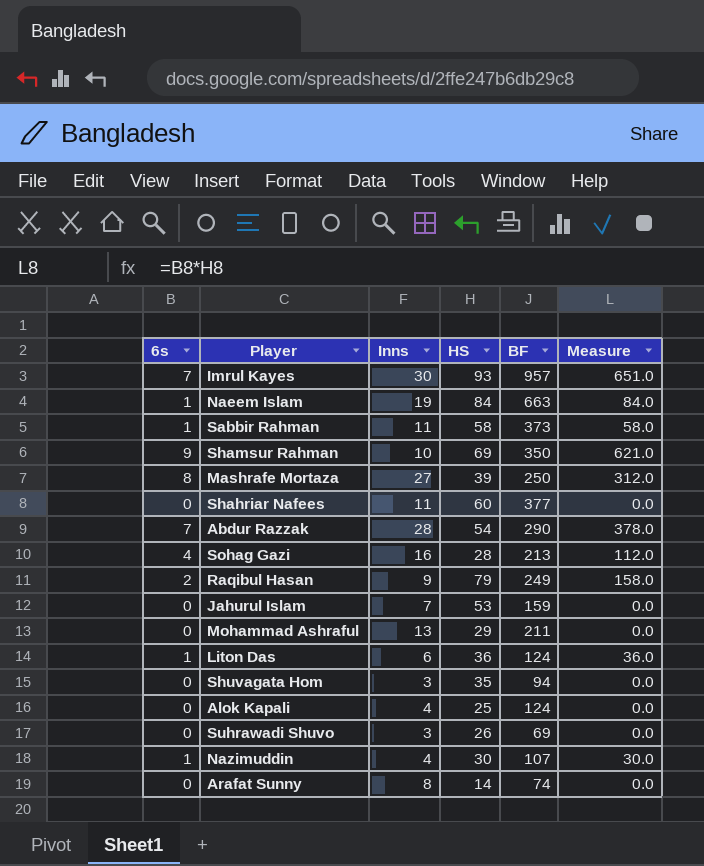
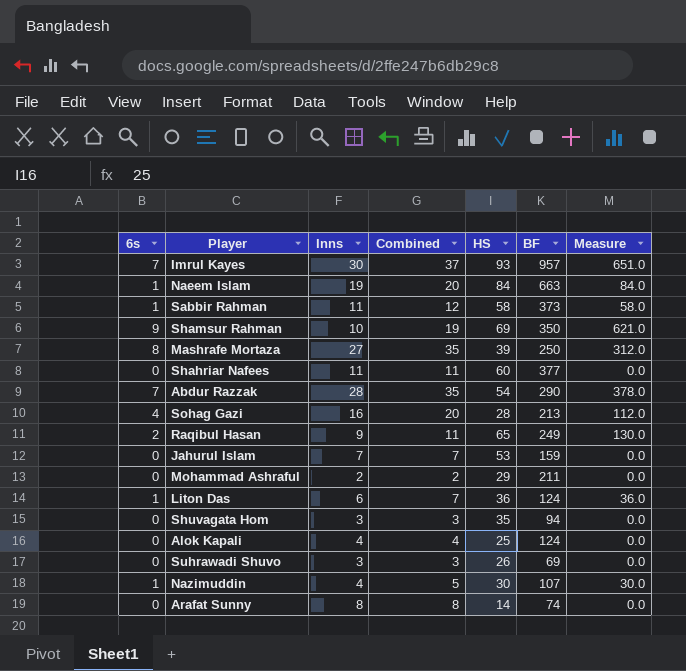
column Combined | formula: none -> [6s] + [Inns]
Raqibul Hasan | HS: 79 -> 65
Raqibul Hasan | Measure: 158.0 -> 130.0
Mohammad Ashraful | Inns: 13 -> 2

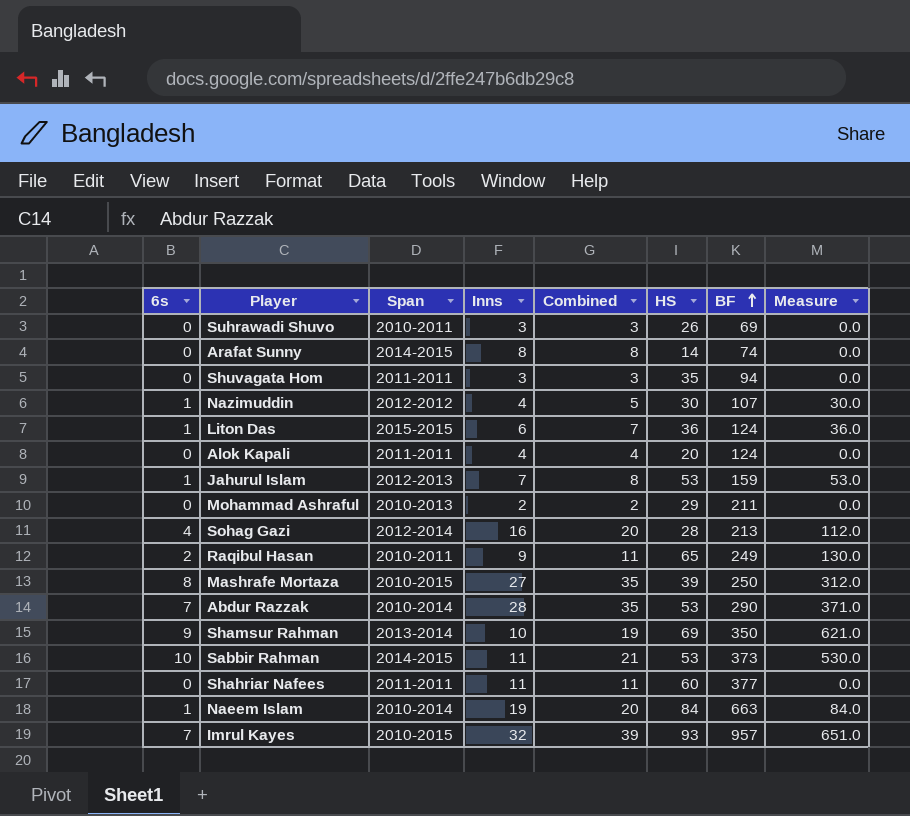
row order: none -> BF ascending
column Span | position: none -> 3
Alok Kapali | HS: 25 -> 20
Jahurul Islam | 6s: 0 -> 1
Jahurul Islam | Combined: 7 -> 8
Jahurul Islam | Measure: 0.0 -> 53.0
Abdur Razzak | HS: 54 -> 53
Abdur Razzak | Measure: 378.0 -> 371.0
Sabbir Rahman | 6s: 1 -> 10
Sabbir Rahman | Combined: 12 -> 21
Sabbir Rahman | HS: 58 -> 53
Sabbir Rahman | Measure: 58.0 -> 530.0
Imrul Kayes | Inns: 30 -> 32
Imrul Kayes | Combined: 37 -> 39

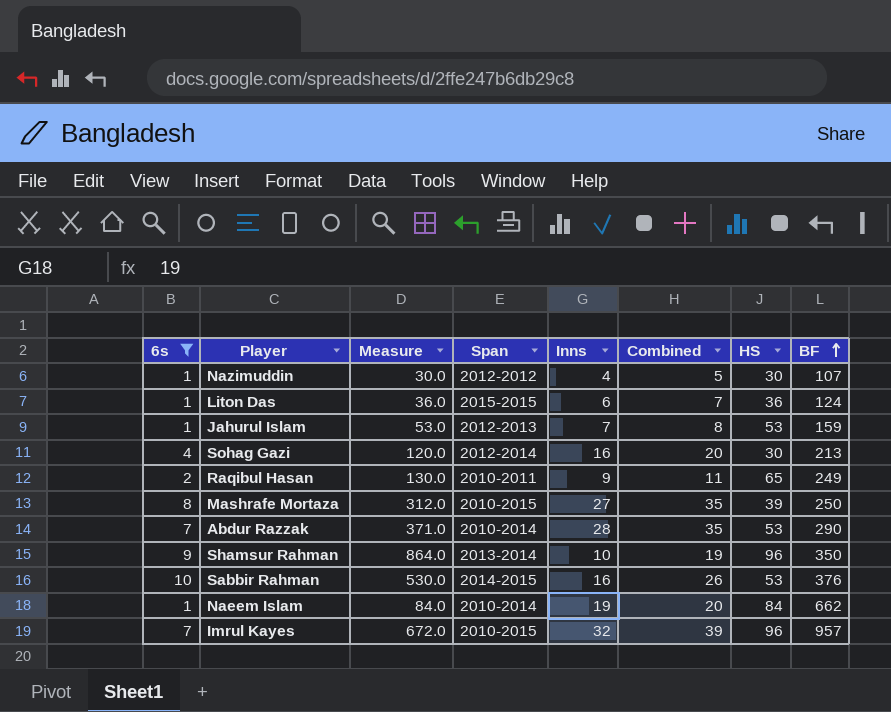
filter: none -> 6s != 0
column Measure | position: 8 -> 3
Sohag Gazi | Measure: 112.0 -> 120.0
Sohag Gazi | HS: 28 -> 30
Shamsur Rahman | Measure: 621.0 -> 864.0
Shamsur Rahman | HS: 69 -> 96
Sabbir Rahman | Inns: 11 -> 16
Sabbir Rahman | Combined: 21 -> 26
Sabbir Rahman | BF: 373 -> 376
Naeem Islam | BF: 663 -> 662
Imrul Kayes | Measure: 651.0 -> 672.0
Imrul Kayes | HS: 93 -> 96

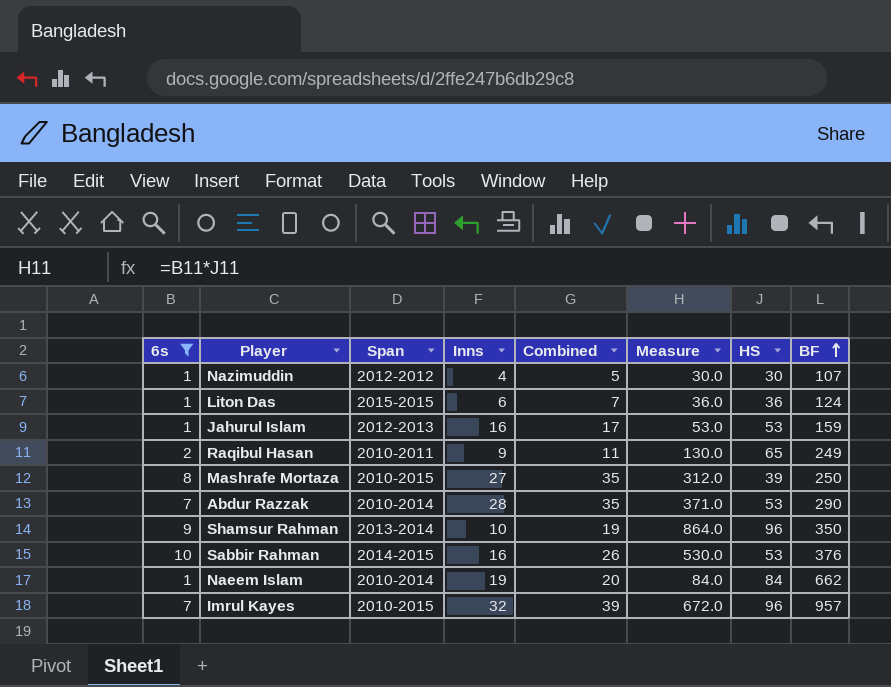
column Measure | position: 3 -> 6
row Sohag Gazi: 4 | 120.0 | 2012-2014 | 16 | 20 | 30 | 213 -> none
Jahurul Islam | Inns: 7 -> 16
Jahurul Islam | Combined: 8 -> 17

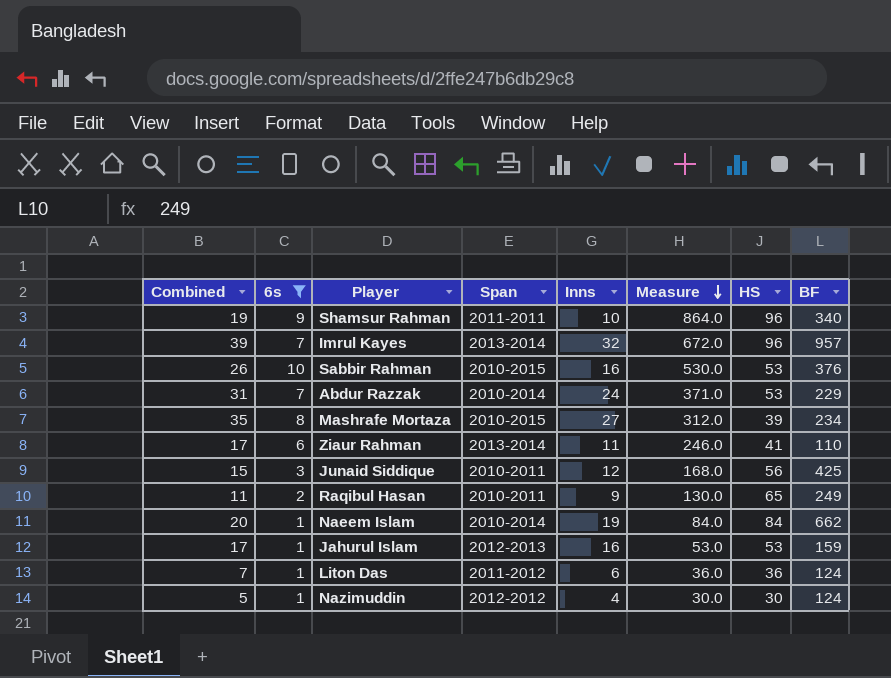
row order: BF ascending -> Measure descending
column Combined | position: 5 -> 1
Shamsur Rahman | Span: 2013-2014 -> 2011-2011
Shamsur Rahman | BF: 350 -> 340
Imrul Kayes | Span: 2010-2015 -> 2013-2014
Sabbir Rahman | Span: 2014-2015 -> 2010-2015
Abdur Razzak | Combined: 35 -> 31
Abdur Razzak | Inns: 28 -> 24
Abdur Razzak | BF: 290 -> 229
Mashrafe Mortaza | BF: 250 -> 234
row Ziaur Rahman: none -> 17 | 6 | 2013-2014 | 11 | 246.0 | 41 | 110
row Junaid Siddique: none -> 15 | 3 | 2010-2011 | 12 | 168.0 | 56 | 425
Liton Das | Span: 2015-2015 -> 2011-2012
Nazimuddin | BF: 107 -> 124

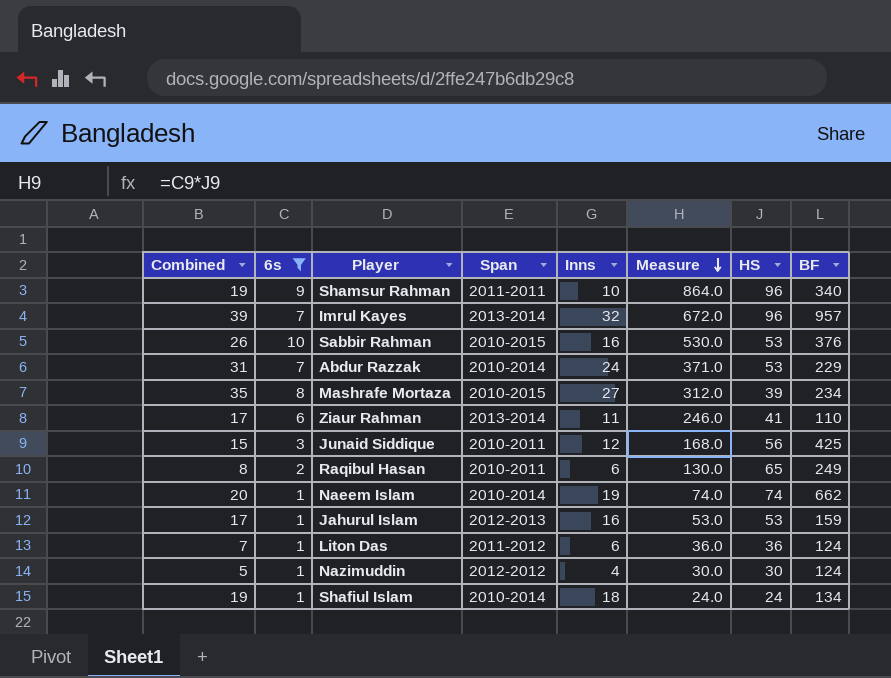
Raqibul Hasan | Combined: 11 -> 8
Raqibul Hasan | Inns: 9 -> 6
Naeem Islam | Measure: 84.0 -> 74.0
Naeem Islam | HS: 84 -> 74
row Shafiul Islam: none -> 19 | 1 | 2010-2014 | 18 | 24.0 | 24 | 134

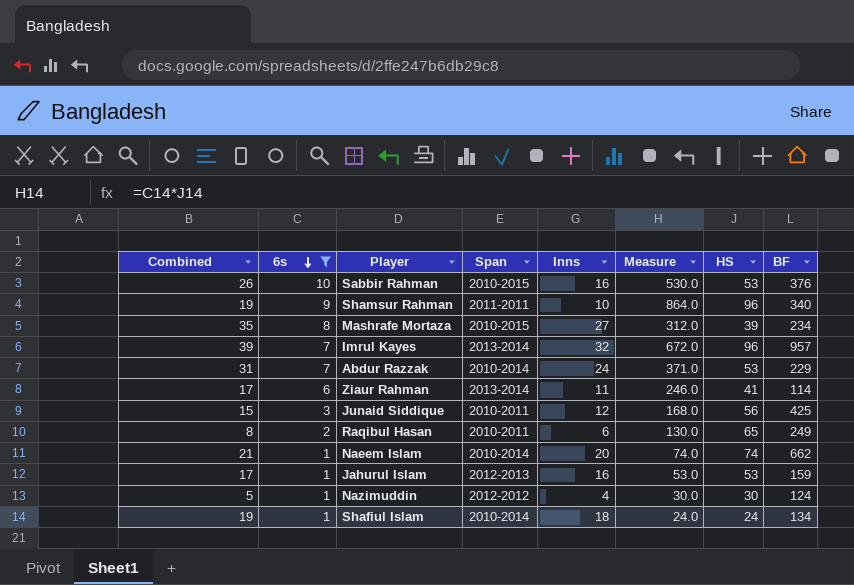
row order: Measure descending -> 6s descending
row Liton Das: 7 | 1 | 2011-2012 | 6 | 36.0 | 36 | 124 -> none
Ziaur Rahman | BF: 110 -> 114
Naeem Islam | Combined: 20 -> 21
Naeem Islam | Inns: 19 -> 20

